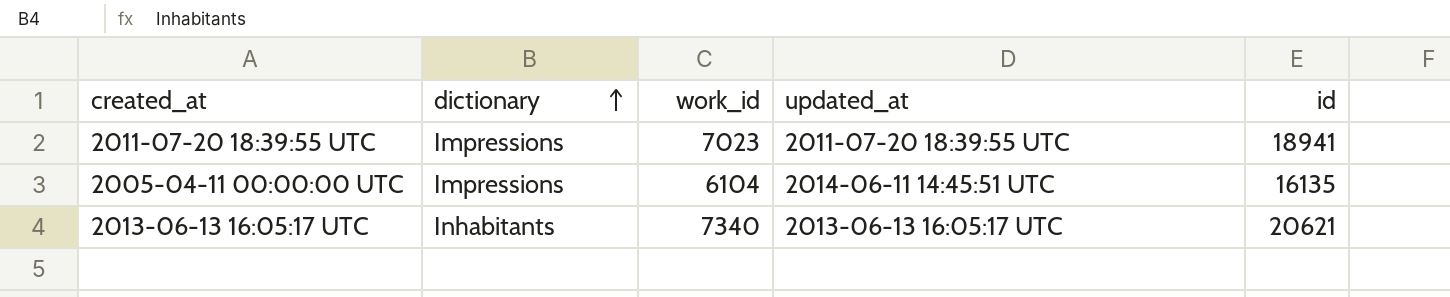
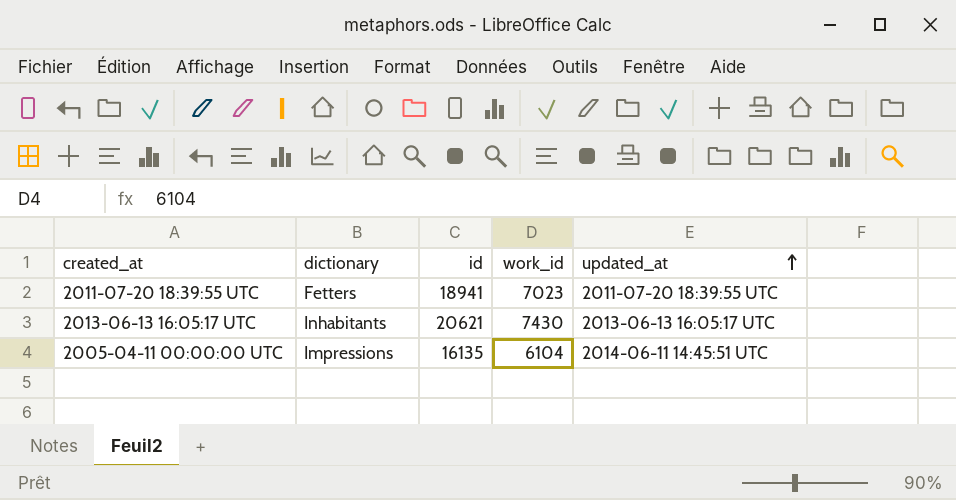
row order: dictionary ascending -> updated_at ascending
column id | position: 5 -> 3
2011-07-20 18:39:55 UTC | dictionary: Impressions -> Fetters
2013-06-13 16:05:17 UTC | work_id: 7340 -> 7430

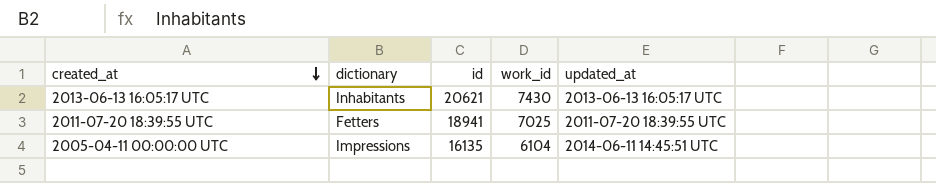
row order: updated_at ascending -> created_at descending
2011-07-20 18:39:55 UTC | work_id: 7023 -> 7025

